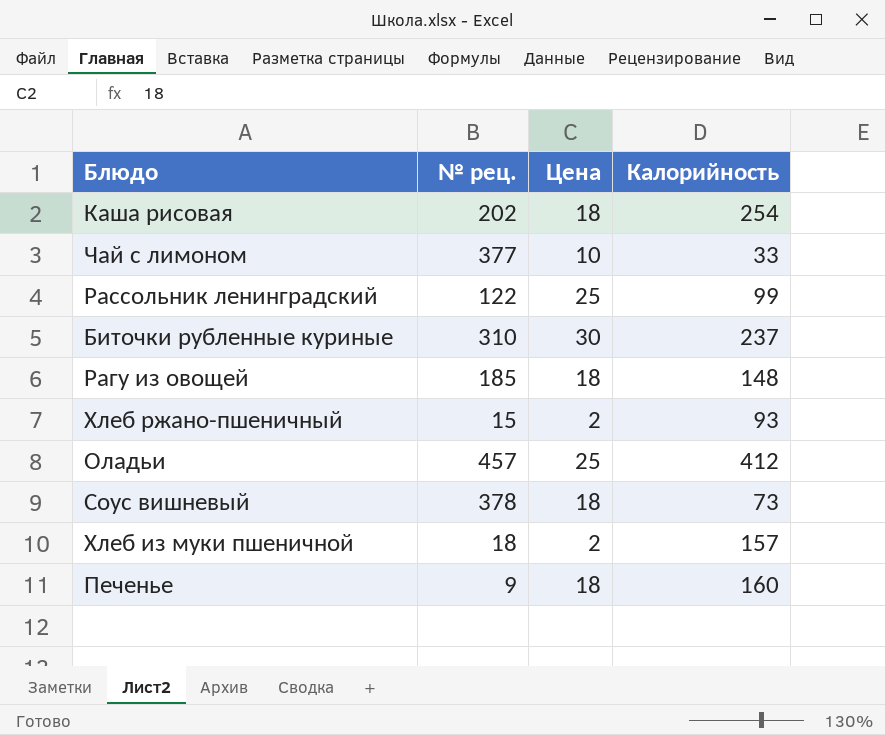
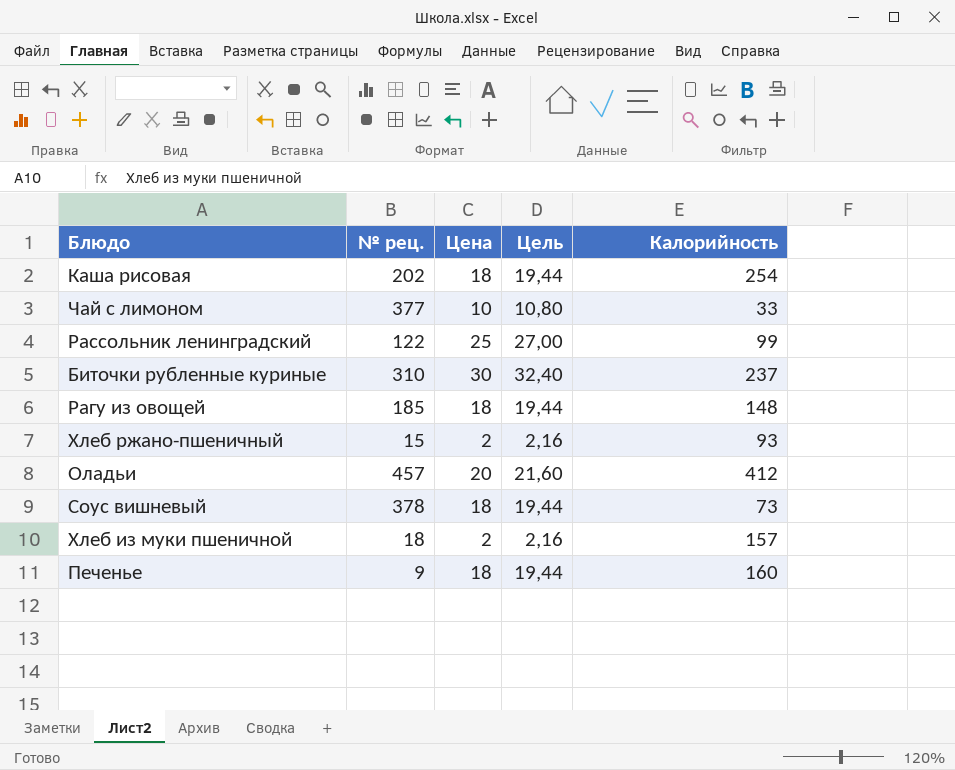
column Цель | formula: none -> [Цена] * 1,08
Оладьи | Цена: 25 -> 20

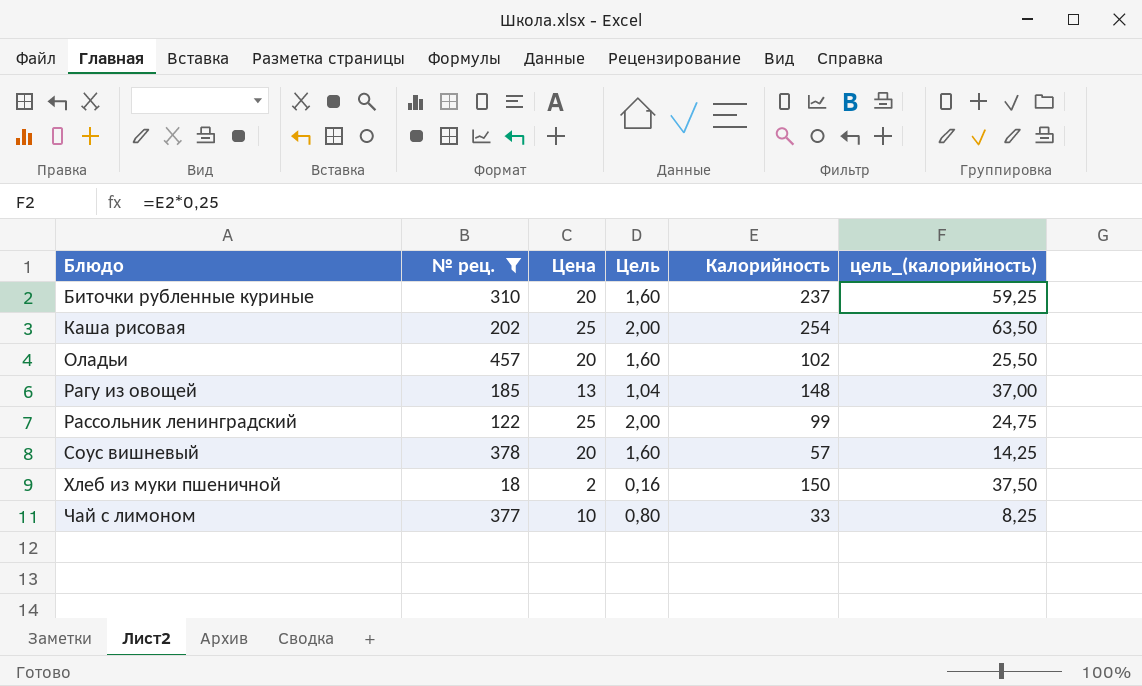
filter: none -> № рец. >= 18
row order: none -> Блюдо ascending
column Цель | formula: [Цена] * 1,08 -> [Цена] * 0,08
column цель_(калорийность) | formula: none -> [Калорийность] * 0,25
Биточки рубленные куриные | Цена: 30 -> 20
Каша рисовая | Цена: 18 -> 25
Оладьи | Калорийность: 412 -> 102
Рагу из овощей | Цена: 18 -> 13
Соус вишневый | Цена: 18 -> 20
Соус вишневый | Калорийность: 73 -> 57
Хлеб из муки пшеничной | Калорийность: 157 -> 150

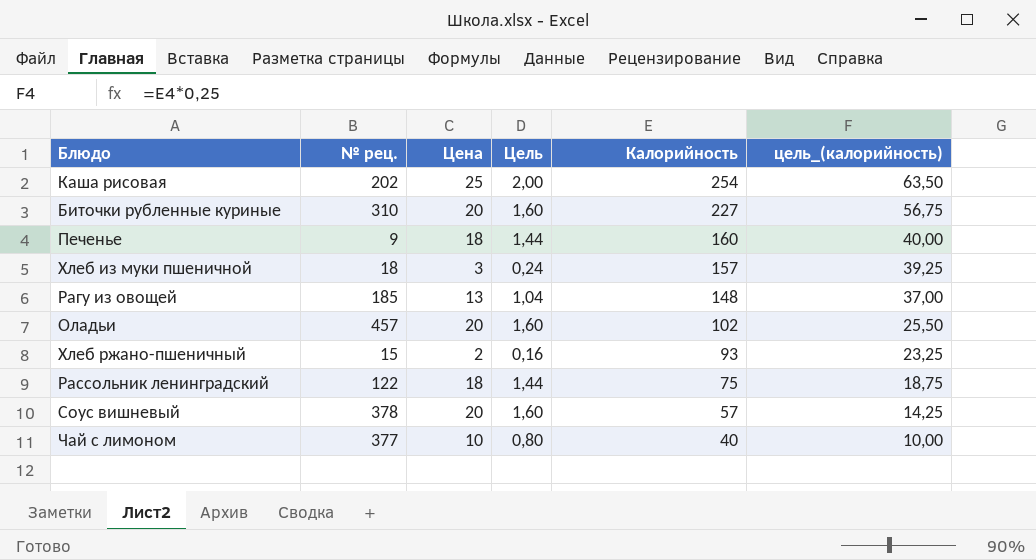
filter: № рец. >= 18 -> none
row order: Блюдо ascending -> Калорийность descending
Биточки рубленные куриные | Калорийность: 237 -> 227
Биточки рубленные куриные | цель_(калорийность): 59,25 -> 56,75
Хлеб из муки пшеничной | Цена: 2 -> 3
Хлеб из муки пшеничной | Цель: 0,16 -> 0,24
Хлеб из муки пшеничной | Калорийность: 150 -> 157
Хлеб из муки пшеничной | цель_(калорийность): 37,50 -> 39,25
Рассольник ленинградский | Цена: 25 -> 18
Рассольник ленинградский | Цель: 2,00 -> 1,44
Рассольник ленинградский | Калорийность: 99 -> 75
Рассольник ленинградский | цель_(калорийность): 24,75 -> 18,75
Чай с лимоном | Калорийность: 33 -> 40
Чай с лимоном | цель_(калорийность): 8,25 -> 10,00

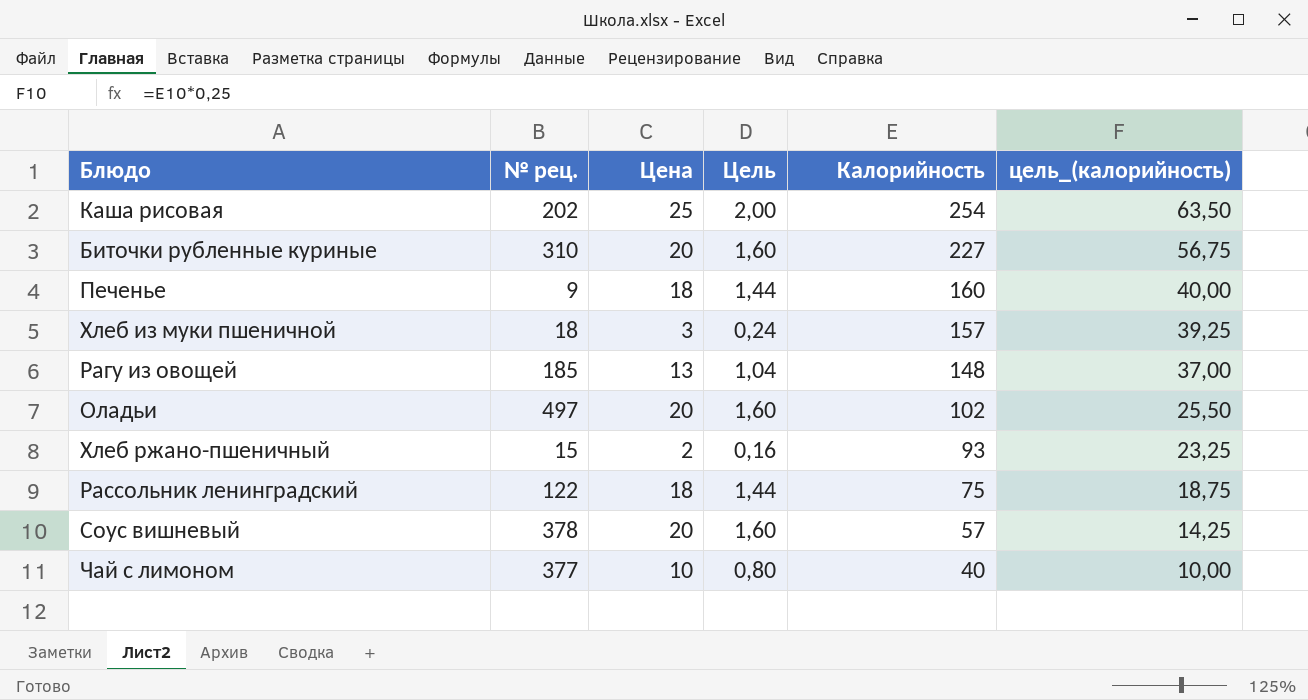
Оладьи | № рец.: 457 -> 497

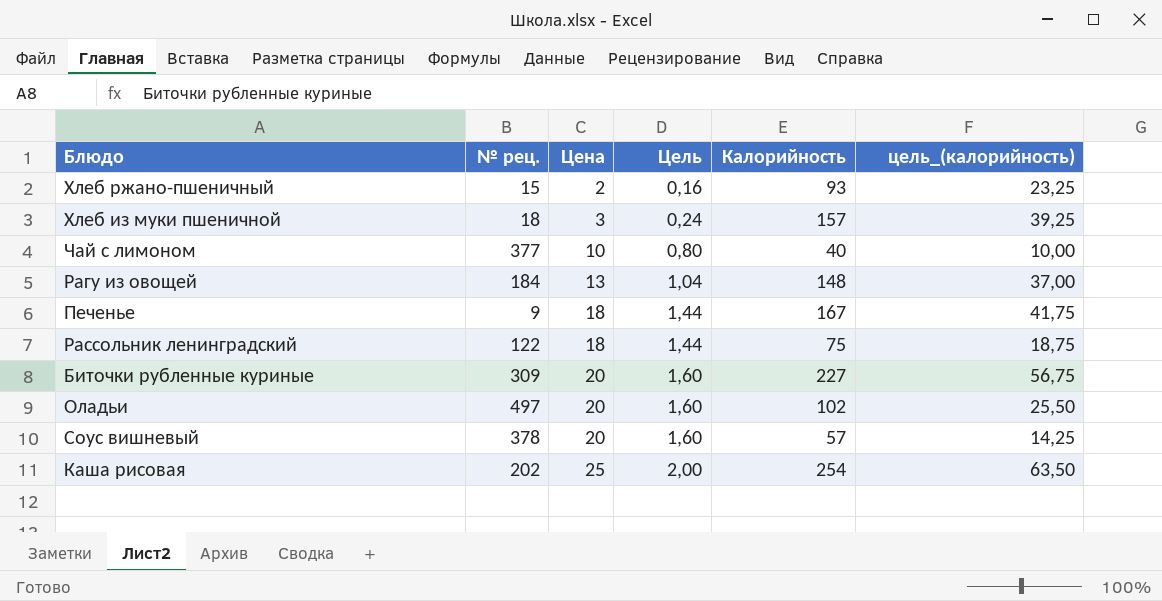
row order: Калорийность descending -> Цена ascending
Рагу из овощей | № рец.: 185 -> 184
Печенье | Калорийность: 160 -> 167
Печенье | цель_(калорийность): 40,00 -> 41,75
Биточки рубленные куриные | № рец.: 310 -> 309

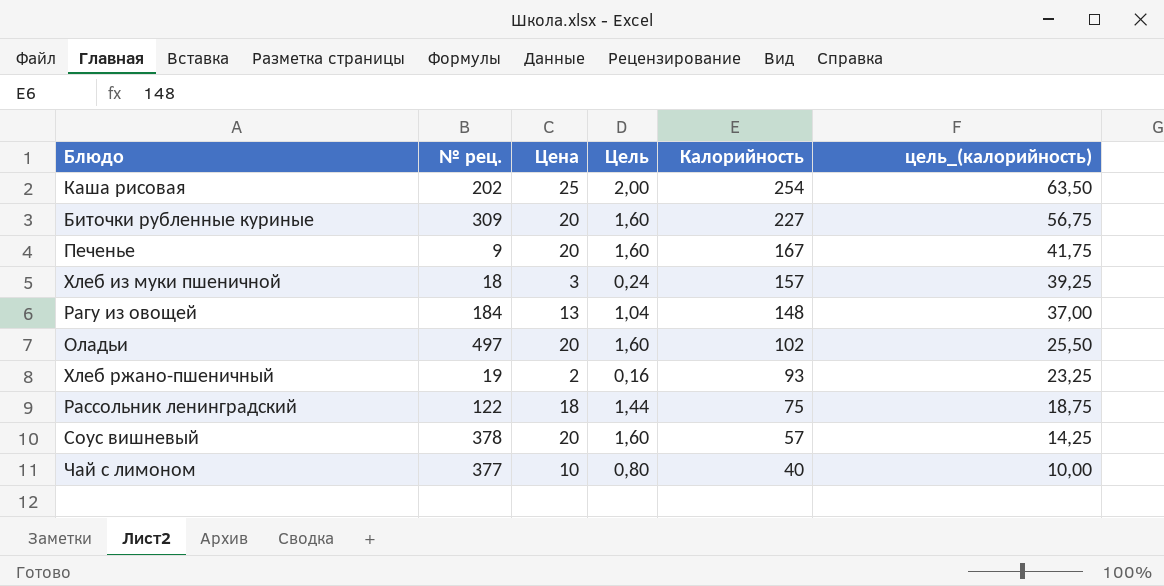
row order: Цена ascending -> Калорийность descending
Печенье | Цена: 18 -> 20
Печенье | Цель: 1,44 -> 1,60
Хлеб ржано-пшеничный | № рец.: 15 -> 19

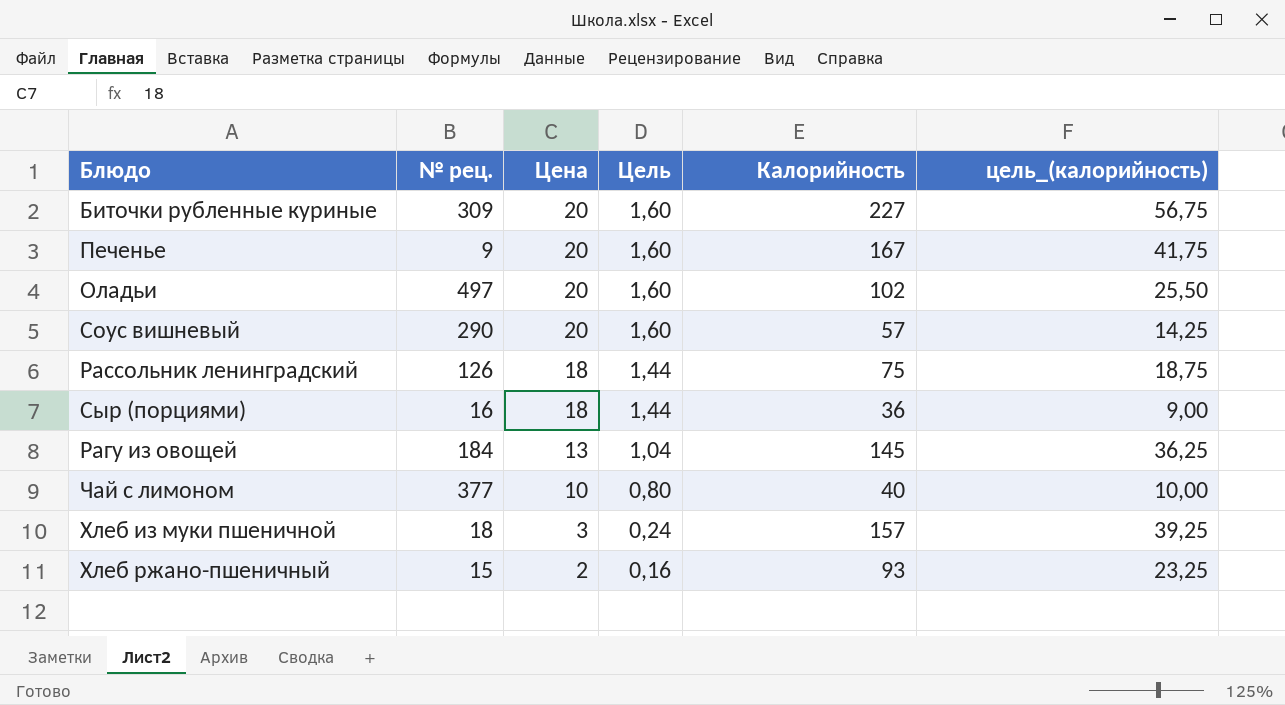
row order: Калорийность descending -> Цена descending
row Каша рисовая: 202 | 25 | 2,00 | 254 | 63,50 -> none
Соус вишневый | № рец.: 378 -> 290
Рассольник ленинградский | № рец.: 122 -> 126
row Сыр (порциями): none -> 16 | 18 | 1,44 | 36 | 9,00
Рагу из овощей | Калорийность: 148 -> 145
Рагу из овощей | цель_(калорийность): 37,00 -> 36,25
Хлеб ржано-пшеничный | № рец.: 19 -> 15

